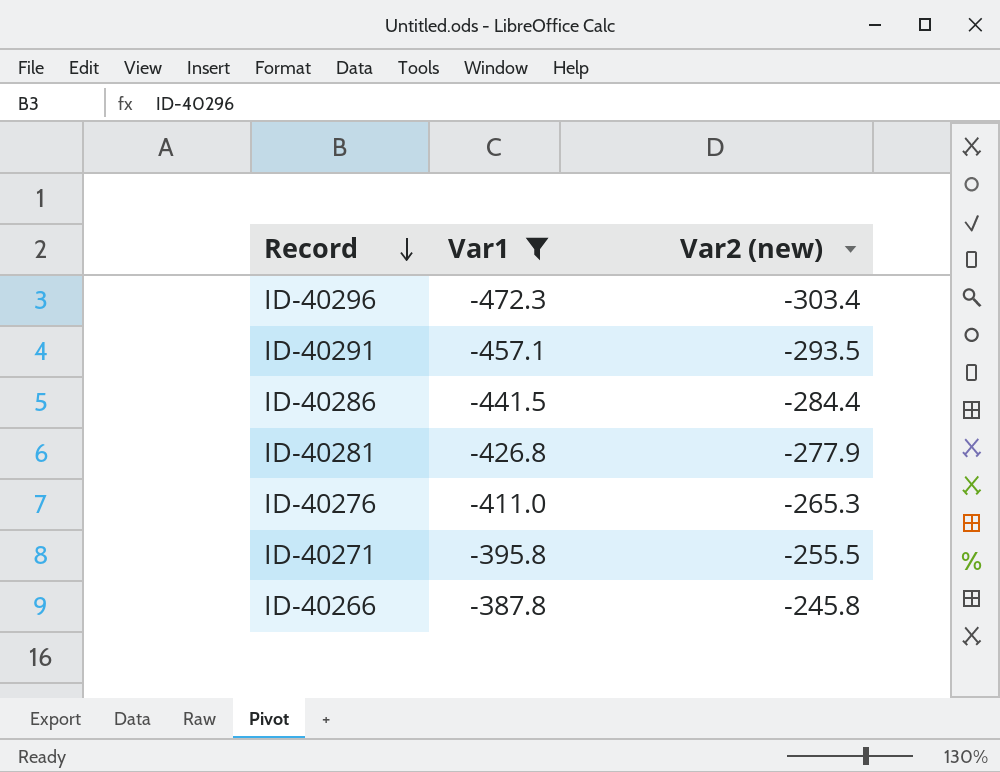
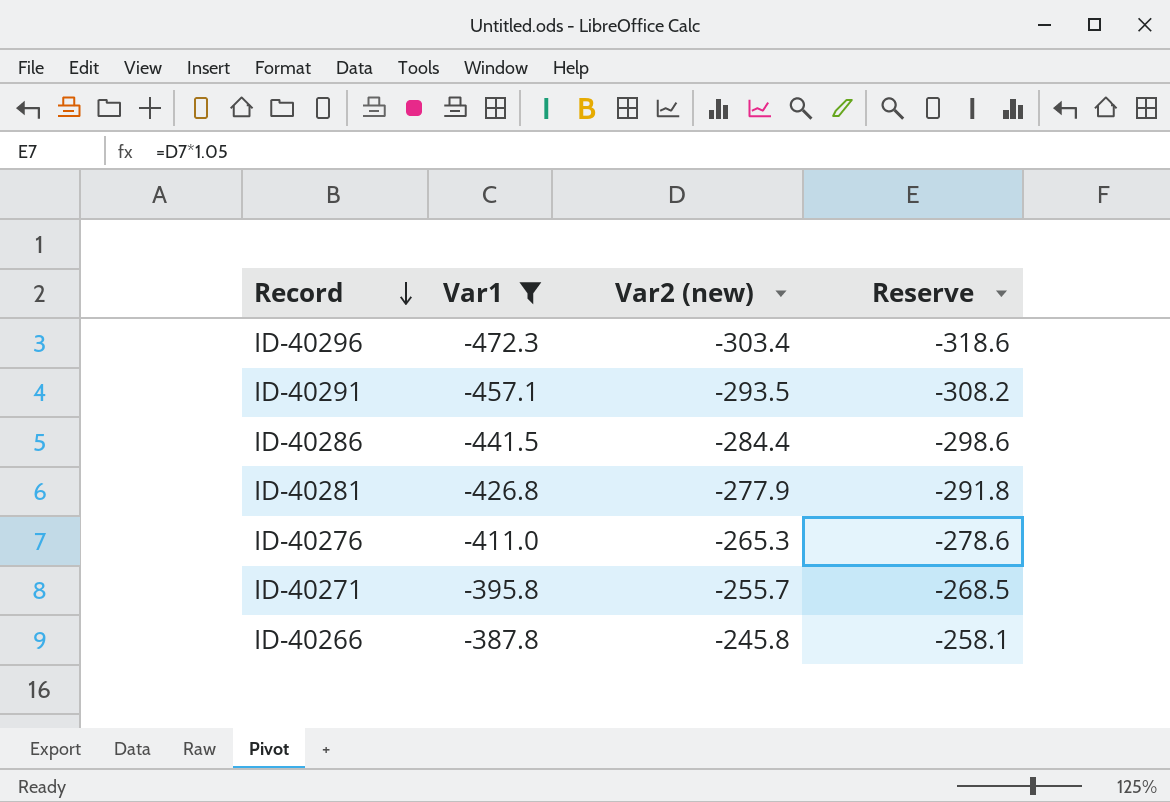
column Reserve | formula: none -> [Var2 (new)] * 1.05
ID-40271 | Var2 (new): -255.5 -> -255.7

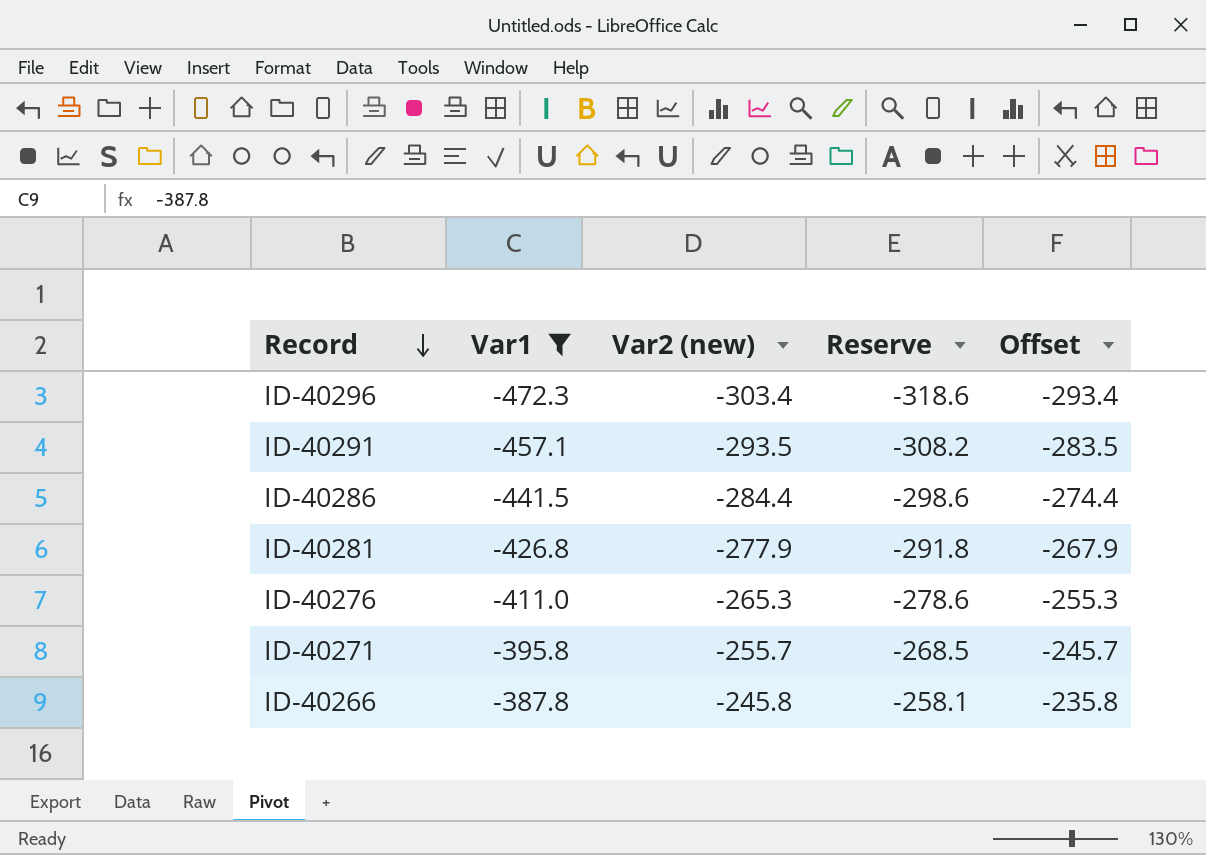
column Offset | formula: none -> [Var2 (new)] + 10

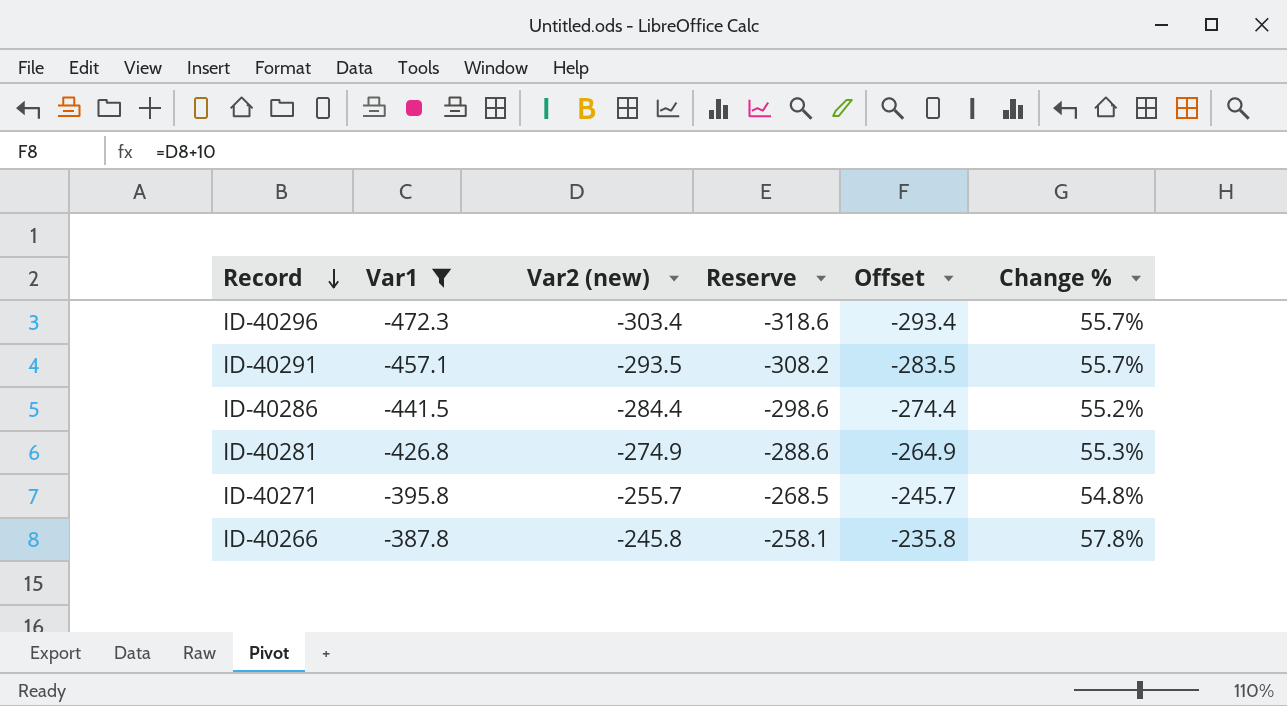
column Change % | formula: none -> ([Var1] - [Var2 (new)]) / [Var2 (new)]
row ID-40276: -411.0 | -265.3 | -278.6 | -255.3 -> none
ID-40281 | Var2 (new): -277.9 -> -274.9
ID-40281 | Reserve: -291.8 -> -288.6
ID-40281 | Offset: -267.9 -> -264.9

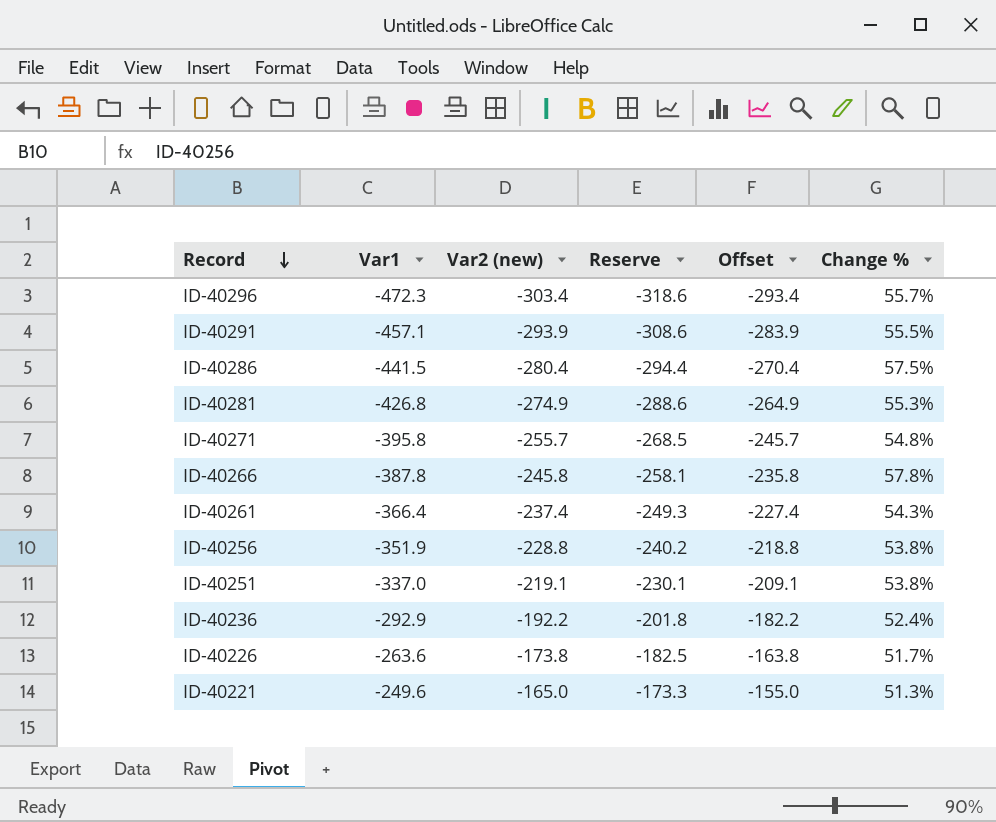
filter: Var1 <= -387.8 -> none
ID-40291 | Var2 (new): -293.5 -> -293.9
ID-40291 | Reserve: -308.2 -> -308.6
ID-40291 | Offset: -283.5 -> -283.9
ID-40291 | Change %: 55.7% -> 55.5%
ID-40286 | Var2 (new): -284.4 -> -280.4
ID-40286 | Reserve: -298.6 -> -294.4
ID-40286 | Offset: -274.4 -> -270.4
ID-40286 | Change %: 55.2% -> 57.5%

